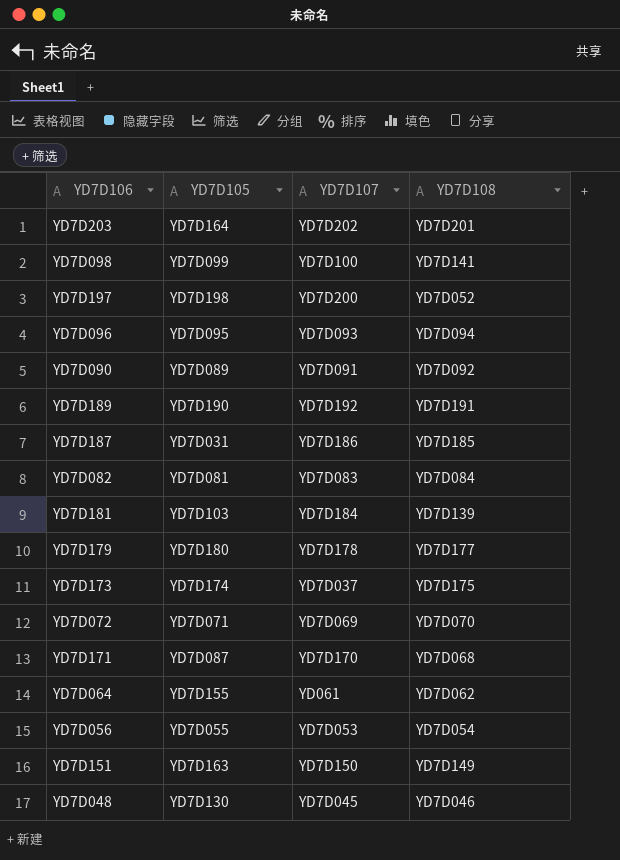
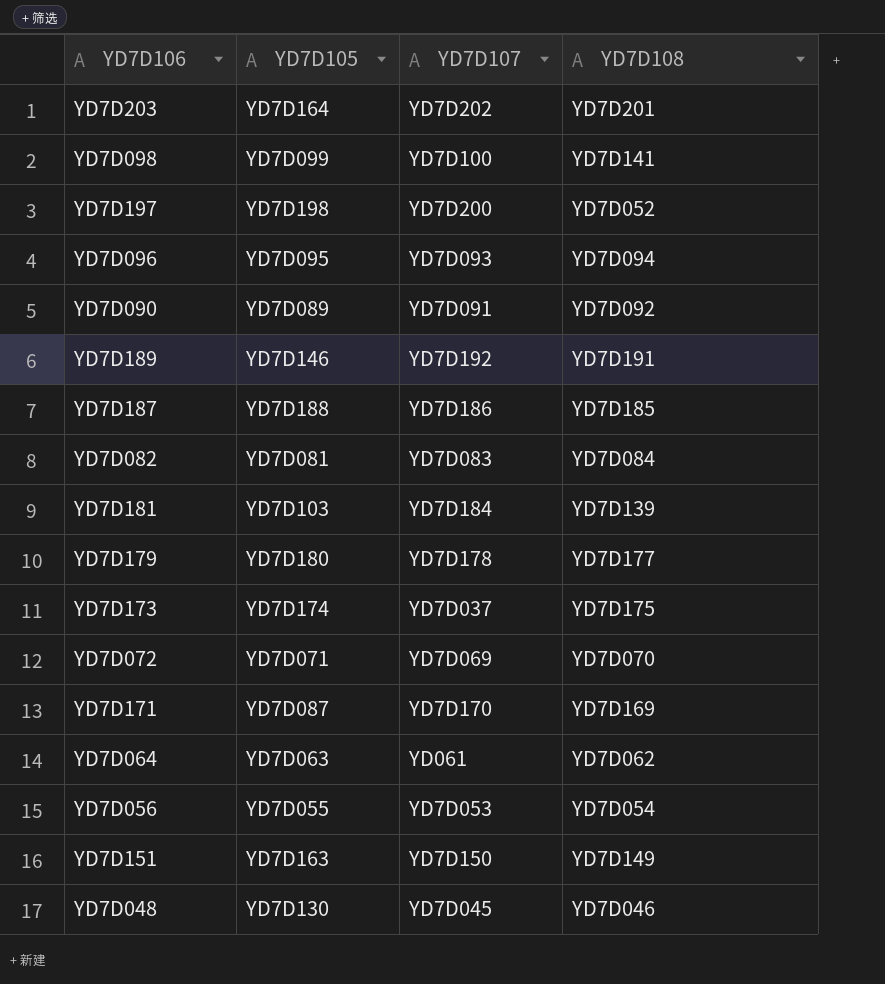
YD7D189 | YD7D105: YD7D190 -> YD7D146
YD7D187 | YD7D105: YD7D031 -> YD7D188
YD7D171 | YD7D108: YD7D068 -> YD7D169
YD7D064 | YD7D105: YD7D155 -> YD7D063

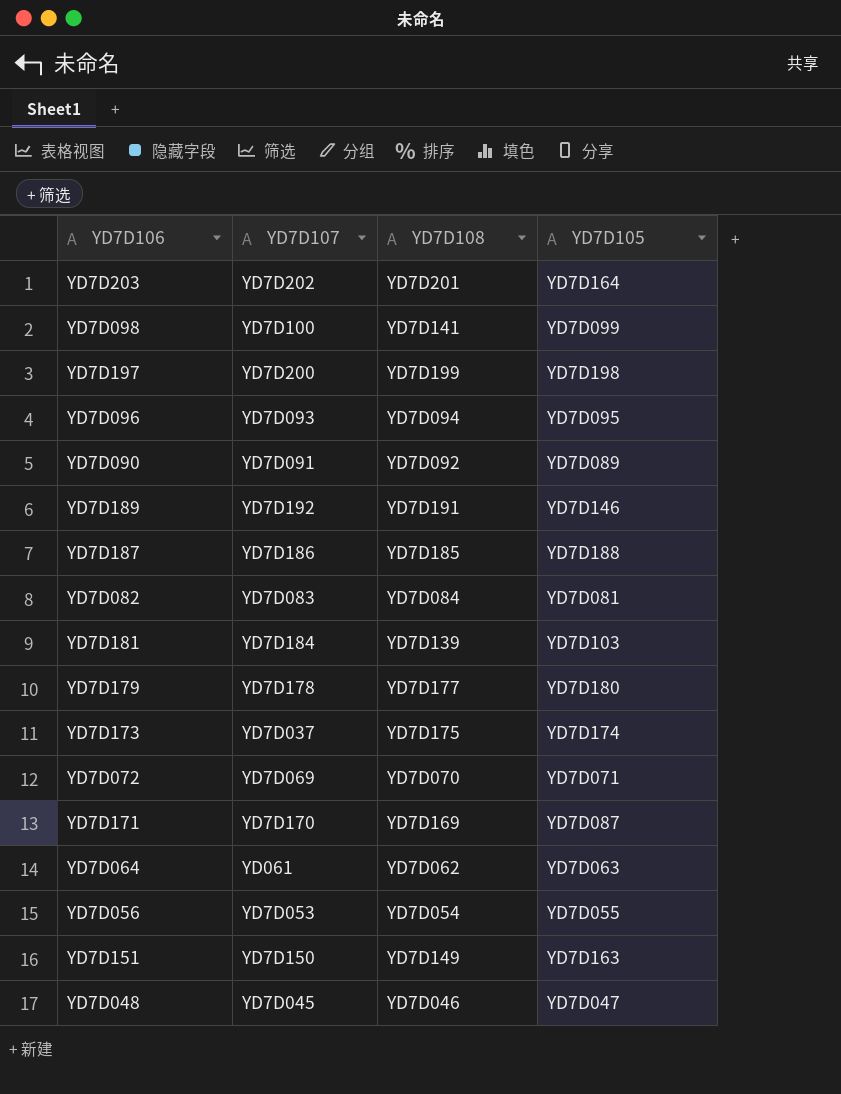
column YD7D105 | position: 2 -> 4
YD7D197 | YD7D108: YD7D052 -> YD7D199
YD7D048 | YD7D105: YD7D130 -> YD7D047

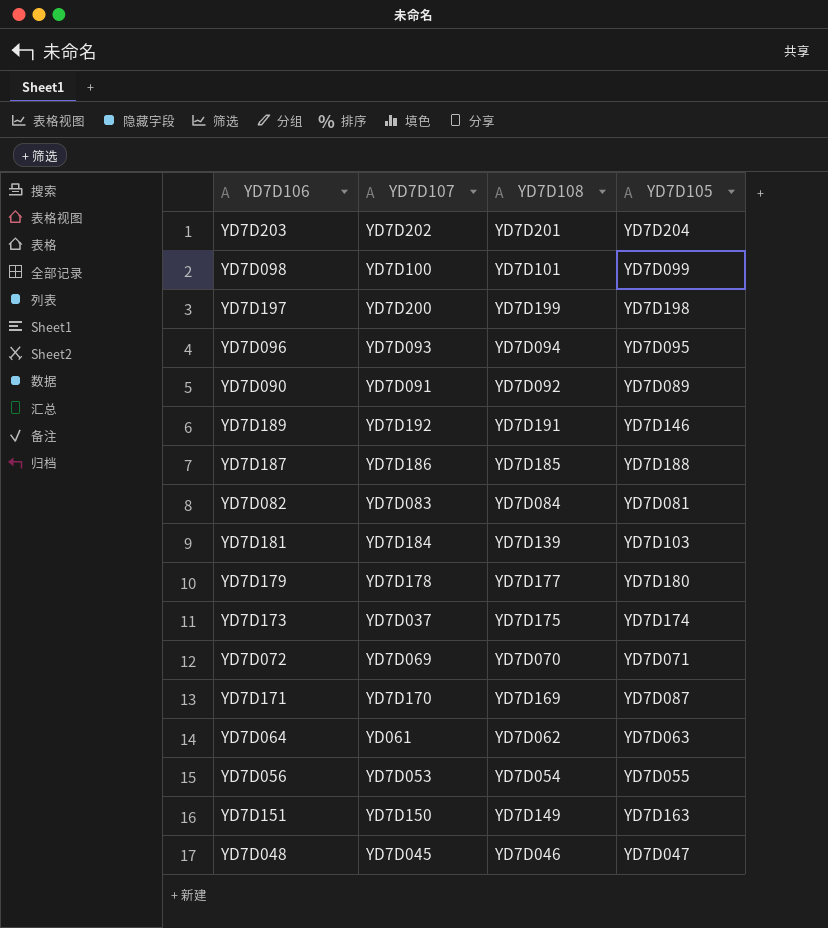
YD7D203 | YD7D105: YD7D164 -> YD7D204
YD7D098 | YD7D108: YD7D141 -> YD7D101

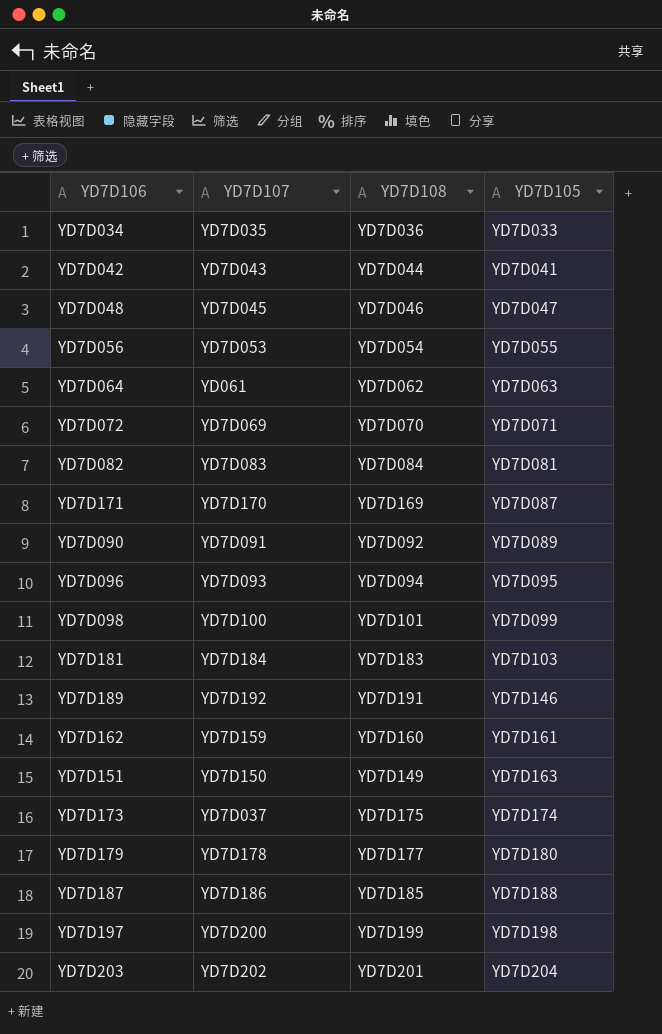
row order: none -> YD7D105 ascending
row YD7D034: none -> YD7D035 | YD7D036 | YD7D033
row YD7D042: none -> YD7D043 | YD7D044 | YD7D041
YD7D181 | YD7D108: YD7D139 -> YD7D183
row YD7D162: none -> YD7D159 | YD7D160 | YD7D161

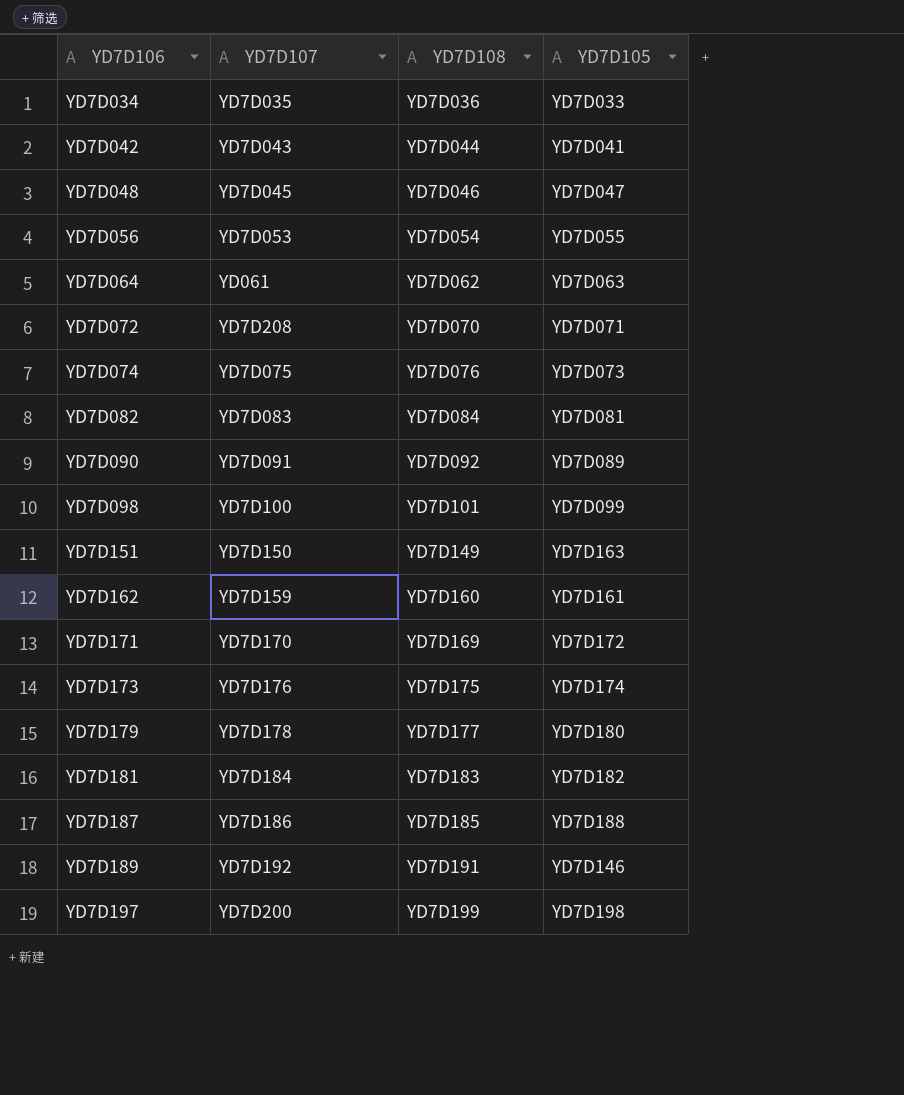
row order: YD7D105 ascending -> YD7D106 ascending
row YD7D096: YD7D093 | YD7D094 | YD7D095 -> none
row YD7D203: YD7D202 | YD7D201 | YD7D204 -> none
YD7D072 | YD7D107: YD7D069 -> YD7D208
row YD7D074: none -> YD7D075 | YD7D076 | YD7D073
YD7D171 | YD7D105: YD7D087 -> YD7D172
YD7D173 | YD7D107: YD7D037 -> YD7D176
YD7D181 | YD7D105: YD7D103 -> YD7D182

